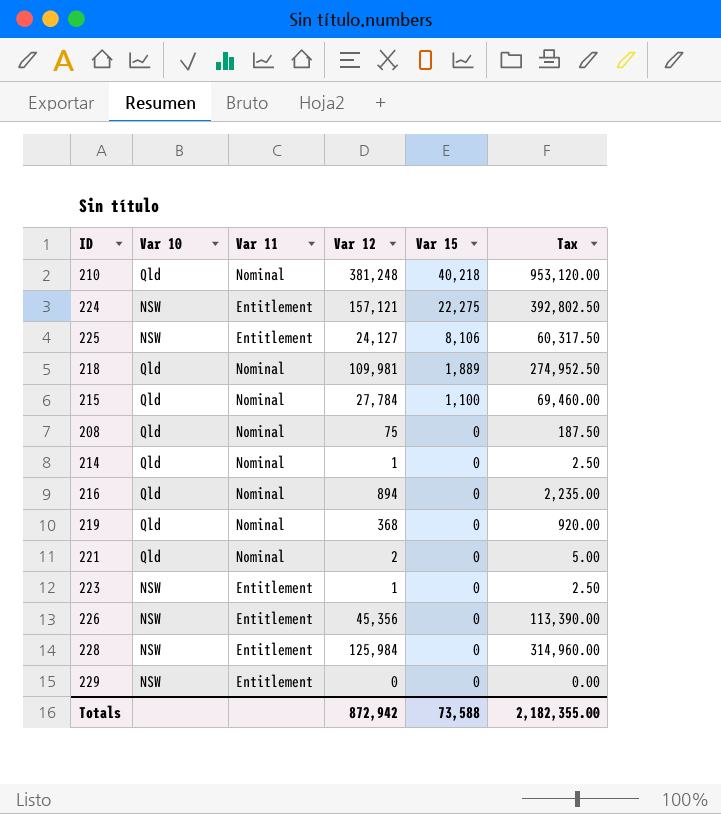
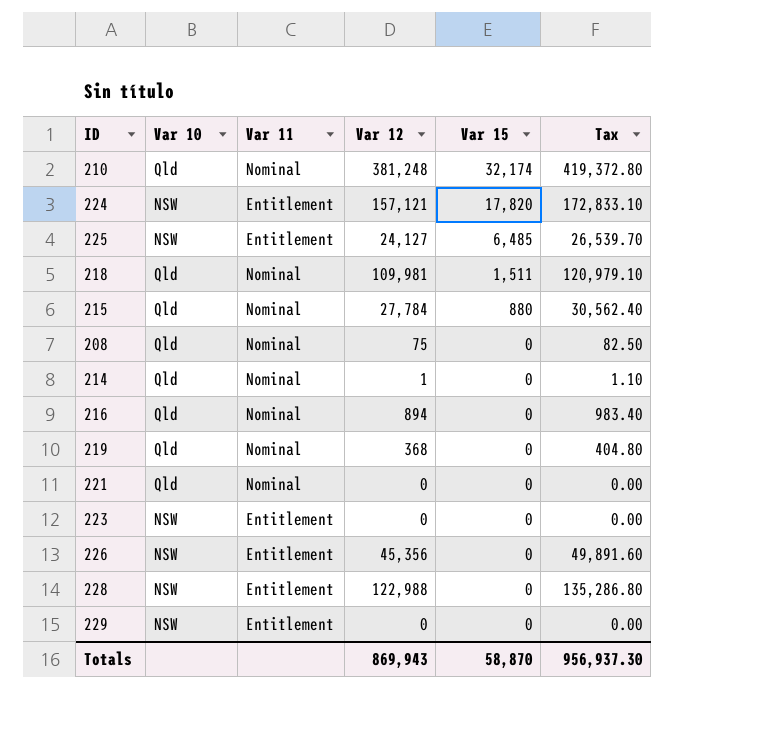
column Tax | formula: [Var 12] * 2.5 -> [Var 12] * 1.1
210 | Var 15: 40,218 -> 32,174
224 | Var 15: 22,275 -> 17,820
225 | Var 15: 8,106 -> 6,485
218 | Var 15: 1,889 -> 1,511
215 | Var 15: 1,100 -> 880
221 | Var 12: 2 -> 0
223 | Var 12: 1 -> 0
228 | Var 12: 125,984 -> 122,988
Totals | Var 12: 872,942 -> 869,943
Totals | Var 15: 73,588 -> 58,870
Totals | Tax: 2,182,355.00 -> 956,937.30

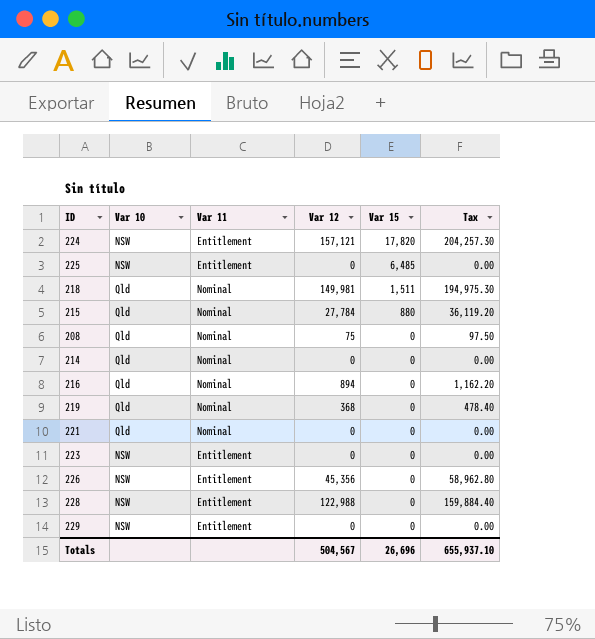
column Tax | formula: [Var 12] * 1.1 -> [Var 12] * 1.3
row 210: Qld | Nominal | 381,248 | 32,174 | 419,372.80 -> none
225 | Var 12: 24,127 -> 0
218 | Var 12: 109,981 -> 149,981
214 | Var 12: 1 -> 0
Totals | Var 12: 869,943 -> 504,567
Totals | Var 15: 58,870 -> 26,696
Totals | Tax: 956,937.30 -> 655,937.10

